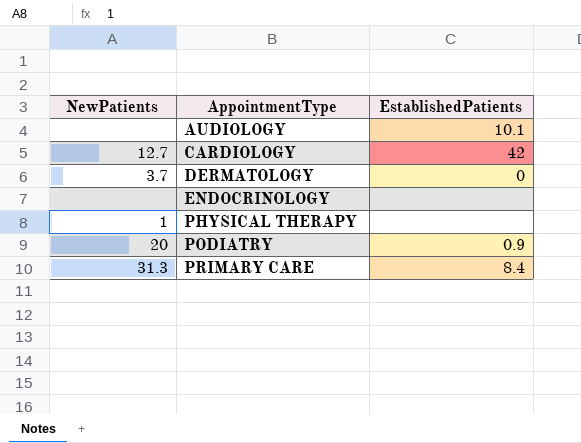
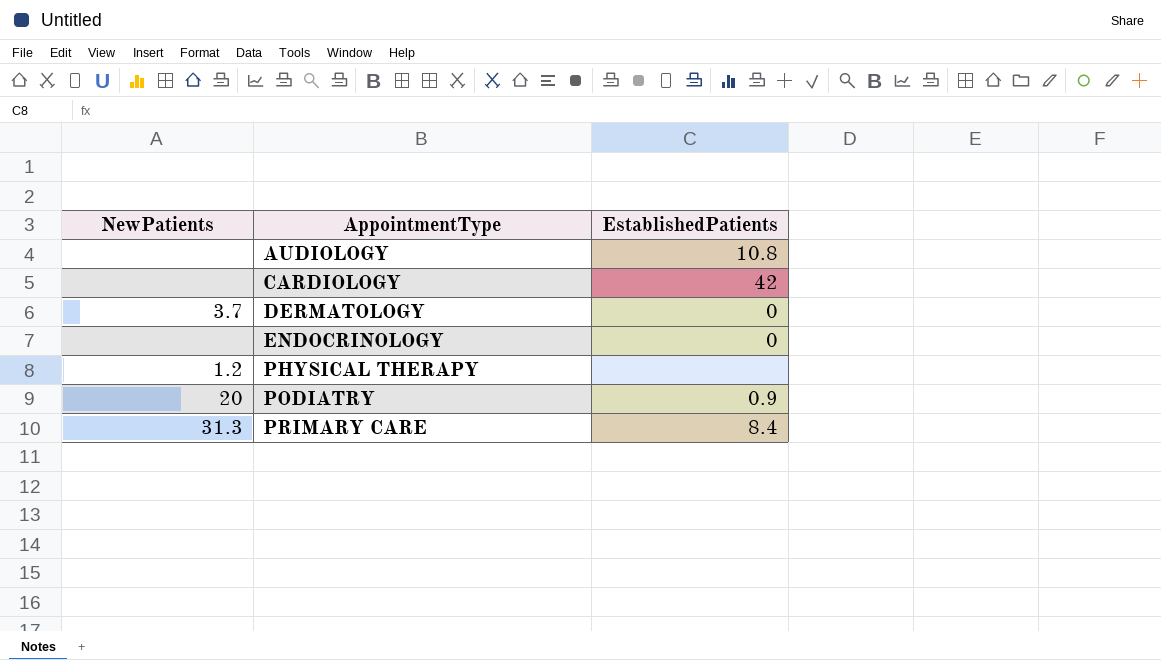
AUDIOLOGY | EstablishedPatients: 10.1 -> 10.8
CARDIOLOGY | NewPatients: 12.7 -> none
ENDOCRINOLOGY | EstablishedPatients: none -> 0
PHYSICAL THERAPY | NewPatients: 1 -> 1.2

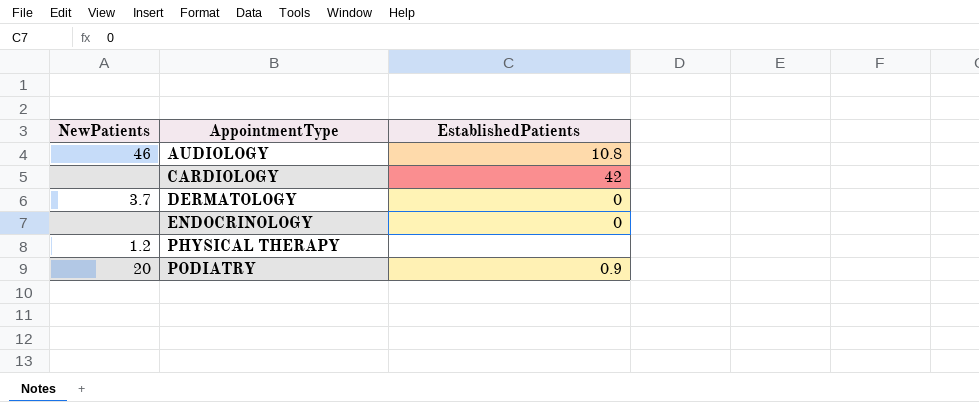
row PRIMARY CARE: 31.3 | 8.4 -> none
AUDIOLOGY | NewPatients: none -> 46

